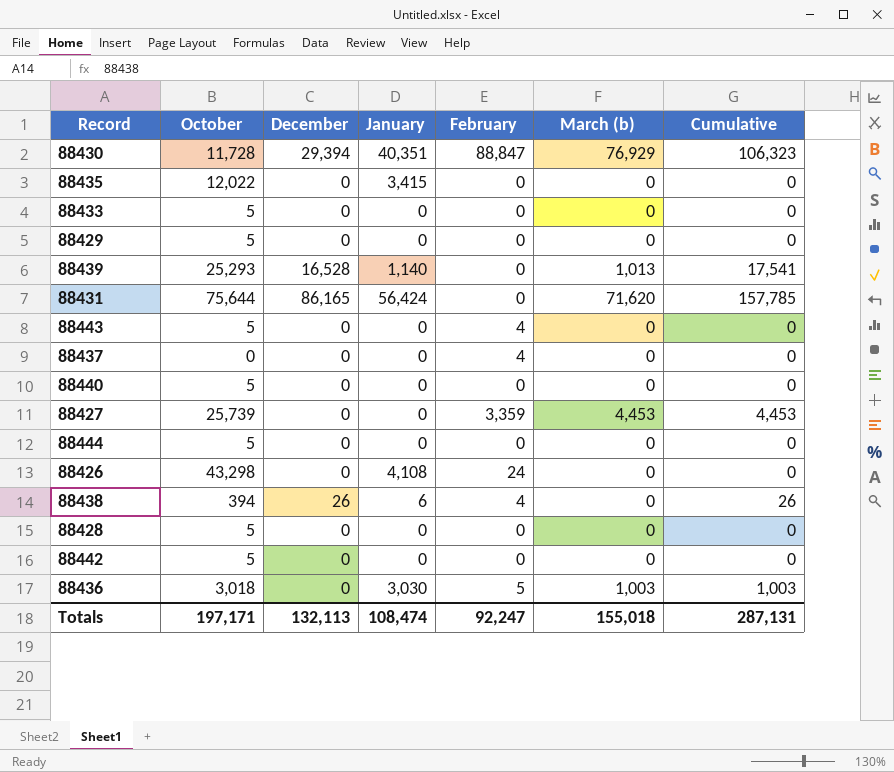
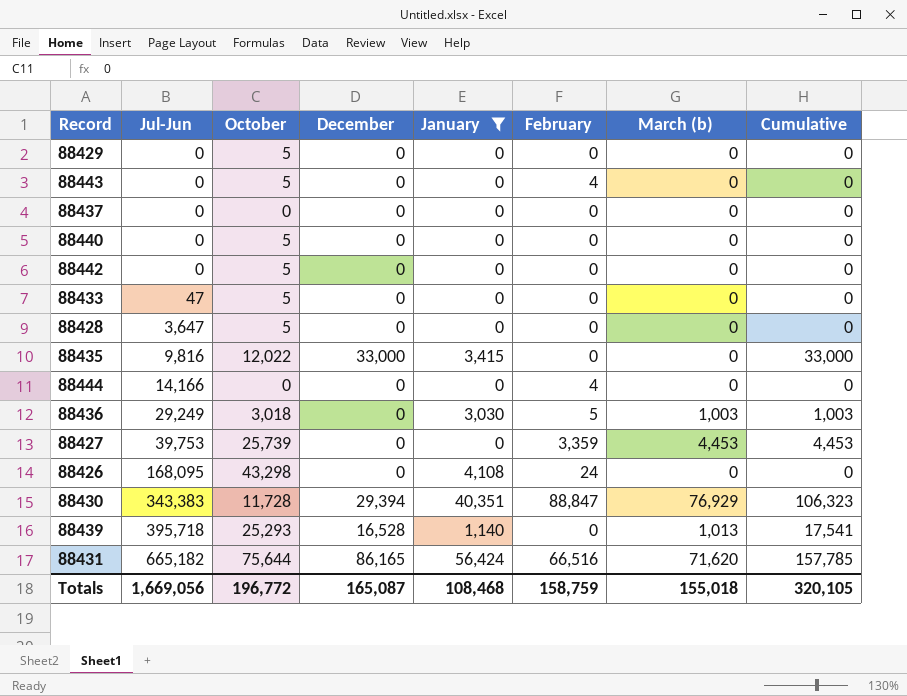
filter: none -> January != 6
row order: none -> Jul-Jun ascending
column Jul-Jun | position: none -> 2
88437 | February: 4 -> 0
88435 | December: 0 -> 33,000
88435 | Cumulative: 0 -> 33,000
88444 | October: 5 -> 0
88444 | February: 0 -> 4
88431 | February: 0 -> 66,516
Totals | October: 197,171 -> 196,772
Totals | December: 132,113 -> 165,087
Totals | January: 108,474 -> 108,468
Totals | February: 92,247 -> 158,759
Totals | Cumulative: 287,131 -> 320,105

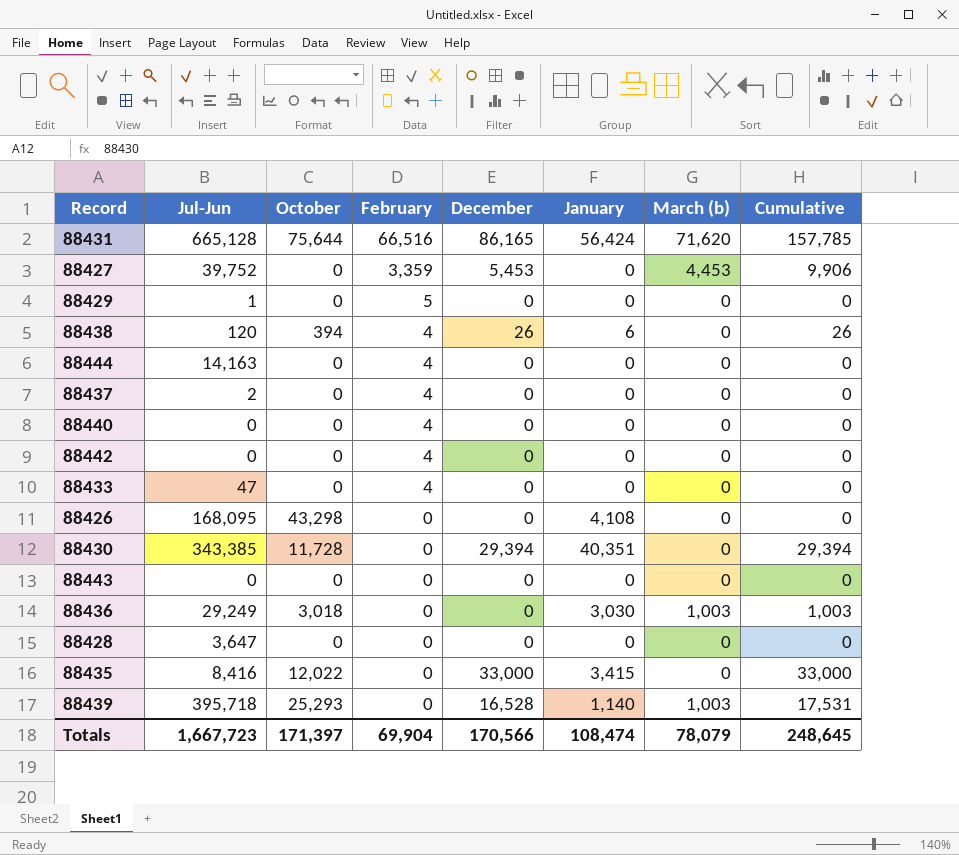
filter: January != 6 -> none
row order: Jul-Jun ascending -> February descending
column February | position: 6 -> 4
88431 | Jul-Jun: 665,182 -> 665,128
88427 | Jul-Jun: 39,753 -> 39,752
88427 | October: 25,739 -> 0
88427 | December: 0 -> 5,453
88427 | Cumulative: 4,453 -> 9,906
88429 | Jul-Jun: 0 -> 1
88429 | October: 5 -> 0
88429 | February: 0 -> 5
88444 | Jul-Jun: 14,166 -> 14,163
88437 | Jul-Jun: 0 -> 2
88437 | February: 0 -> 4
88440 | October: 5 -> 0
88440 | February: 0 -> 4
88442 | October: 5 -> 0
88442 | February: 0 -> 4
88433 | October: 5 -> 0
88433 | February: 0 -> 4
88426 | February: 24 -> 0
88430 | Jul-Jun: 343,383 -> 343,385
88430 | February: 88,847 -> 0
88430 | March (b): 76,929 -> 0
88430 | Cumulative: 106,323 -> 29,394
88443 | October: 5 -> 0
88443 | February: 4 -> 0
88436 | February: 5 -> 0
88428 | October: 5 -> 0
88435 | Jul-Jun: 9,816 -> 8,416
88439 | March (b): 1,013 -> 1,003
88439 | Cumulative: 17,541 -> 17,531
Totals | Jul-Jun: 1,669,056 -> 1,667,723
Totals | October: 196,772 -> 171,397
Totals | February: 158,759 -> 69,904
Totals | December: 165,087 -> 170,566
Totals | January: 108,468 -> 108,474
Totals | March (b): 155,018 -> 78,079
Totals | Cumulative: 320,105 -> 248,645

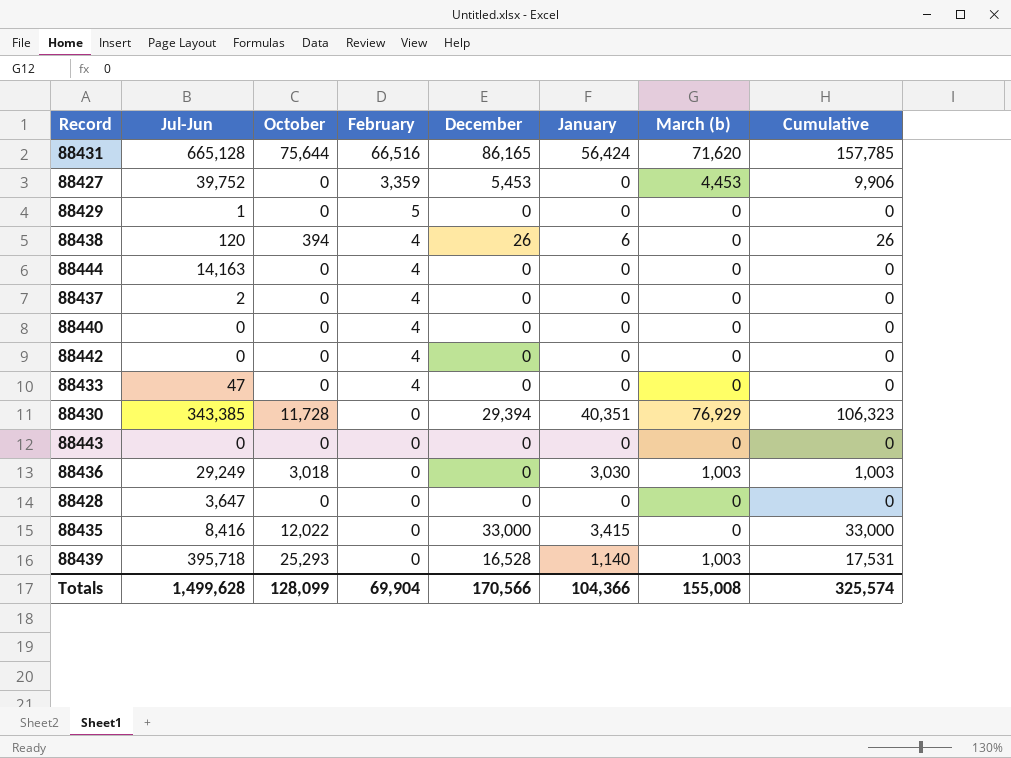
row 88426: 168,095 | 43,298 | 0 | 0 | 4,108 | 0 | 0 -> none
88430 | March (b): 0 -> 76,929
88430 | Cumulative: 29,394 -> 106,323
Totals | Jul-Jun: 1,667,723 -> 1,499,628
Totals | October: 171,397 -> 128,099
Totals | January: 108,474 -> 104,366
Totals | March (b): 78,079 -> 155,008
Totals | Cumulative: 248,645 -> 325,574

